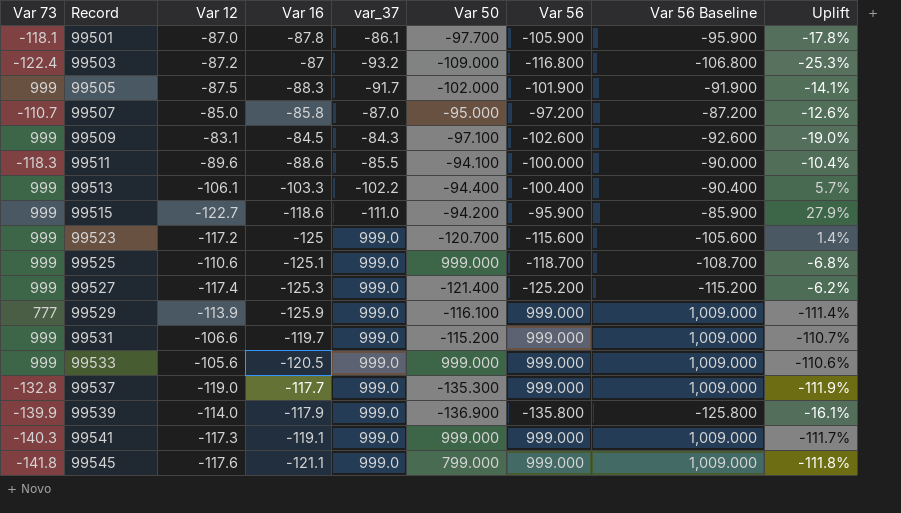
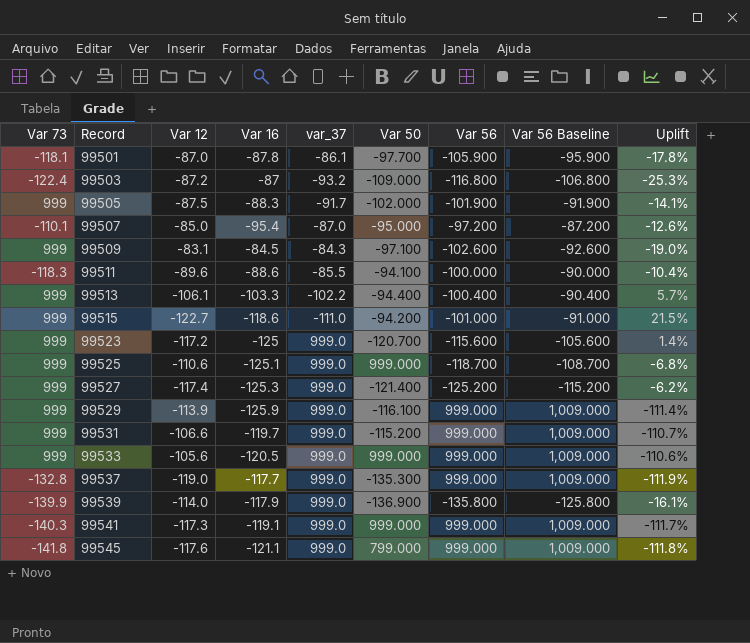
99507 | Var 73: -110.7 -> -110.1
99507 | Var 16: -85.8 -> -95.4
99515 | Var 56: -95.900 -> -101.000
99515 | Var 56 Baseline: -85.900 -> -91.000
99515 | Uplift: 27.9% -> 21.5%
99529 | Var 73: 777 -> 999

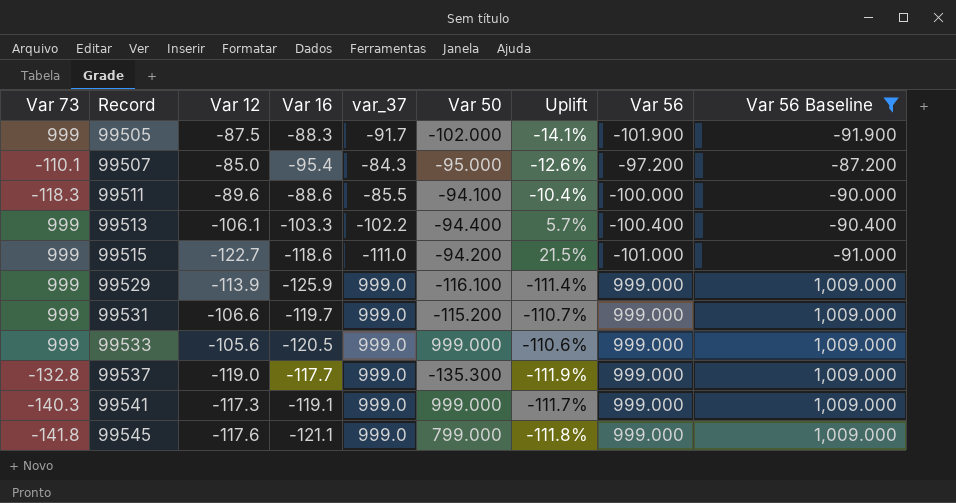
filter: none -> Var 56 Baseline >= -91.900
column Uplift | position: 9 -> 7
99507 | var_37: -87.0 -> -84.3

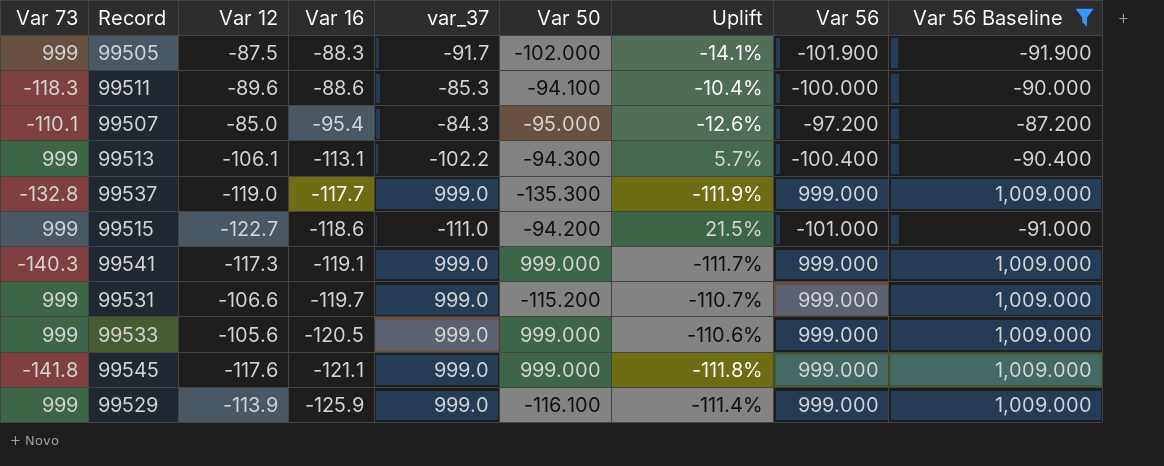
row order: Record ascending -> Var 16 descending
99511 | var_37: -85.5 -> -85.3
99513 | Var 16: -103.3 -> -113.1
99513 | Var 50: -94.400 -> -94.300
99545 | Var 50: 799.000 -> 999.000

